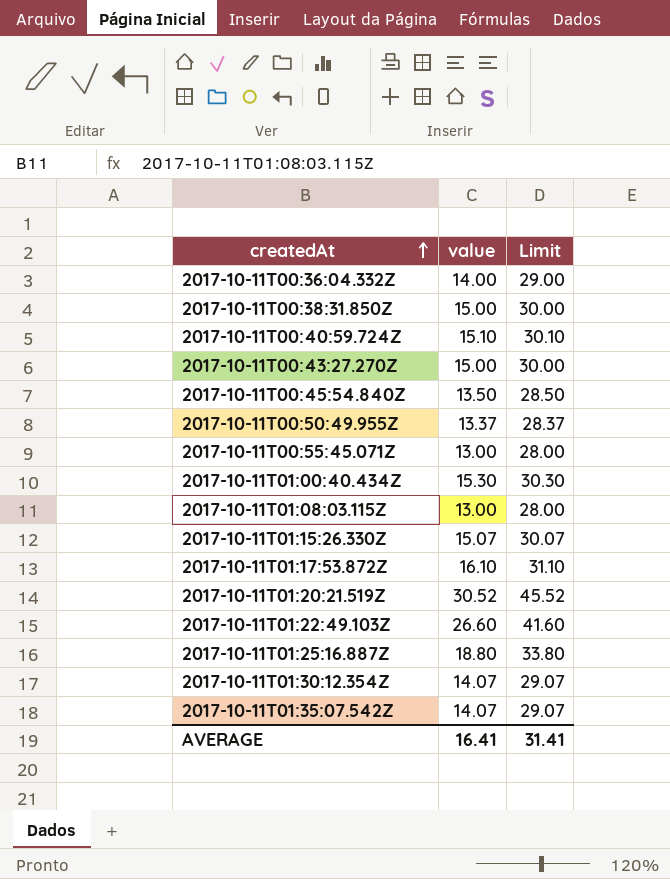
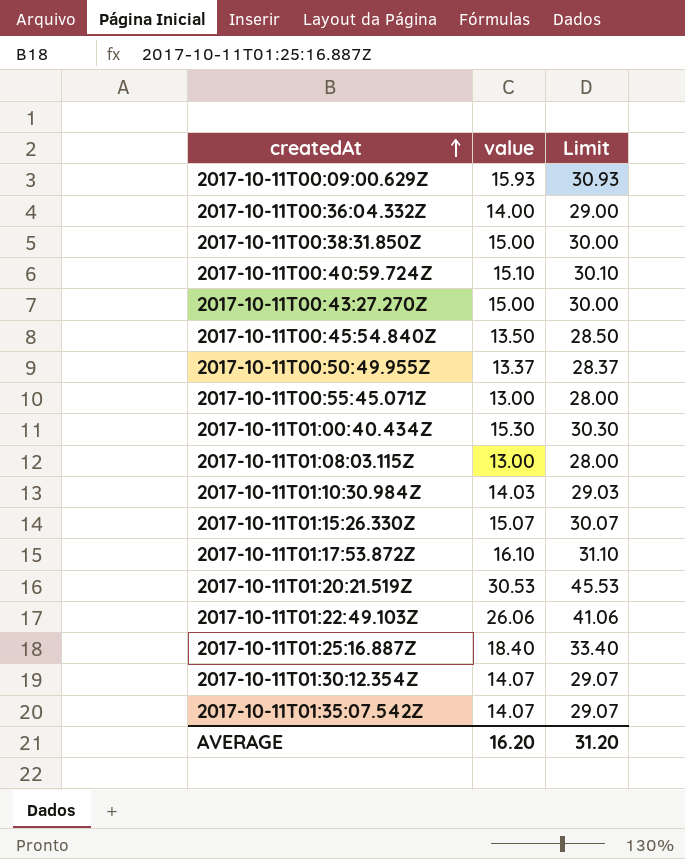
row 2017-10-11T00:09:00.629Z: none -> 15.93 | 30.93
row 2017-10-11T01:10:30.984Z: none -> 14.03 | 29.03
2017-10-11T01:20:21.519Z | value: 30.52 -> 30.53
2017-10-11T01:20:21.519Z | Limit: 45.52 -> 45.53
2017-10-11T01:22:49.103Z | value: 26.60 -> 26.06
2017-10-11T01:22:49.103Z | Limit: 41.60 -> 41.06
2017-10-11T01:25:16.887Z | value: 18.80 -> 18.40
2017-10-11T01:25:16.887Z | Limit: 33.80 -> 33.40
AVERAGE | value: 16.41 -> 16.20
AVERAGE | Limit: 31.41 -> 31.20

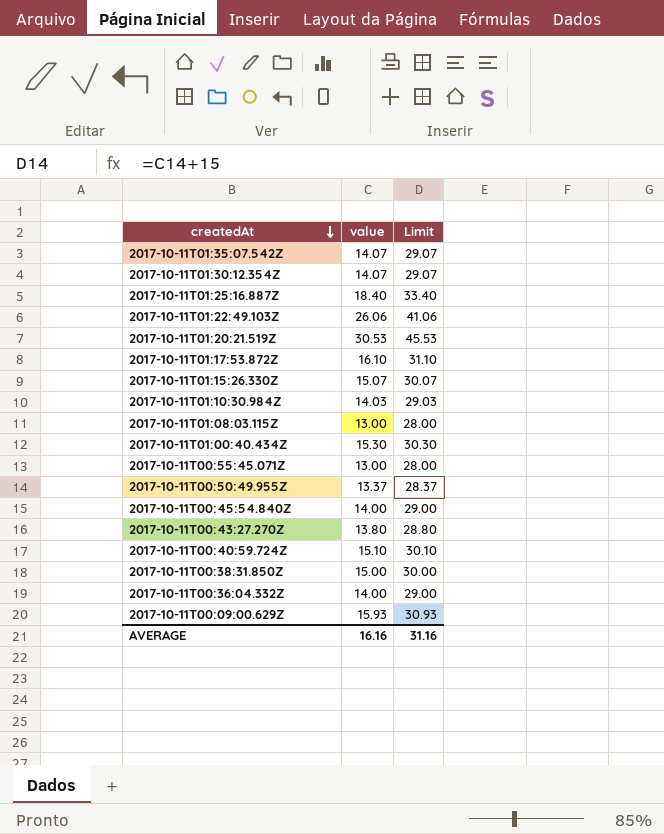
row order: createdAt ascending -> createdAt descending
2017-10-11T00:45:54.840Z | value: 13.50 -> 14.00
2017-10-11T00:45:54.840Z | Limit: 28.50 -> 29.00
2017-10-11T00:43:27.270Z | value: 15.00 -> 13.80
2017-10-11T00:43:27.270Z | Limit: 30.00 -> 28.80
AVERAGE | value: 16.20 -> 16.16
AVERAGE | Limit: 31.20 -> 31.16

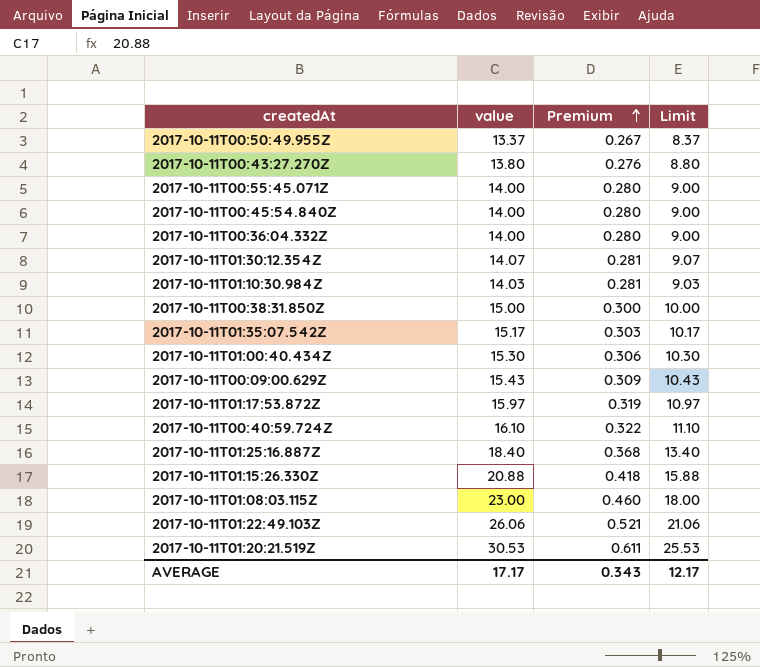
row order: createdAt descending -> Premium ascending
column Premium | formula: none -> [value] * 0.02
column Limit | formula: [value] + 15 -> [value] - 5
2017-10-11T00:55:45.071Z | value: 13.00 -> 14.00
2017-10-11T01:35:07.542Z | value: 14.07 -> 15.17
2017-10-11T00:09:00.629Z | value: 15.93 -> 15.43
2017-10-11T01:17:53.872Z | value: 16.10 -> 15.97
2017-10-11T00:40:59.724Z | value: 15.10 -> 16.10
2017-10-11T01:15:26.330Z | value: 15.07 -> 20.88
2017-10-11T01:08:03.115Z | value: 13.00 -> 23.00
AVERAGE | value: 16.16 -> 17.17
AVERAGE | Limit: 31.16 -> 12.17

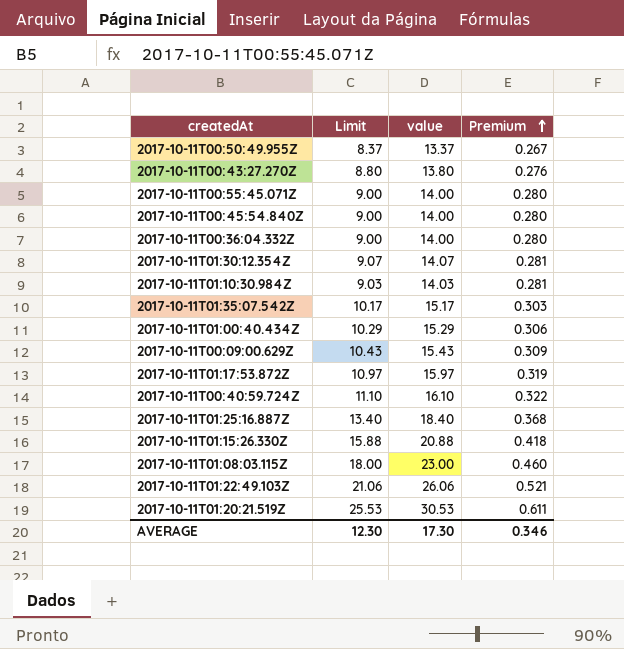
column Limit | position: 4 -> 2
row 2017-10-11T00:38:31.850Z: 15.00 | 0.300 | 10.00 -> none
2017-10-11T01:00:40.434Z | Limit: 10.30 -> 10.29
2017-10-11T01:00:40.434Z | value: 15.30 -> 15.29
AVERAGE | Limit: 12.17 -> 12.30
AVERAGE | value: 17.17 -> 17.30
AVERAGE | Premium: 0.343 -> 0.346

